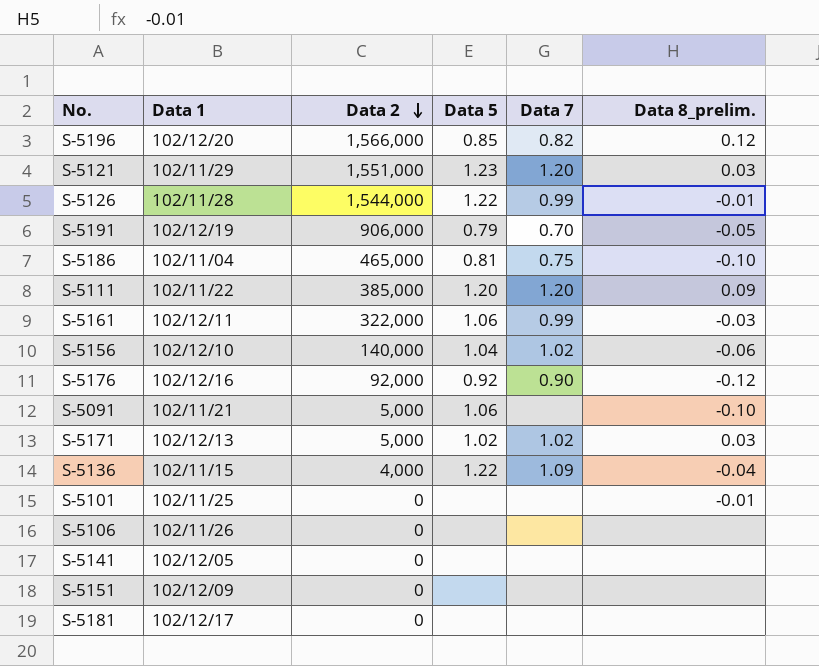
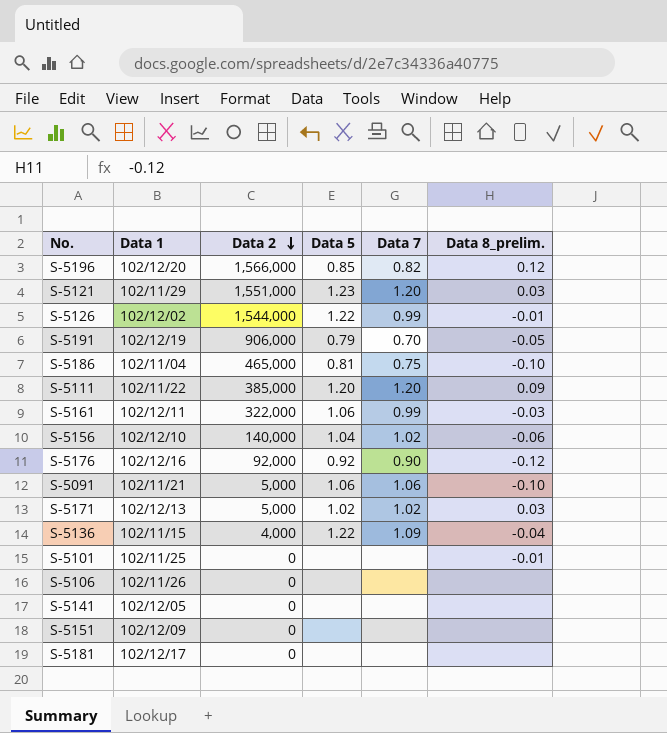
S-5126 | Data 1: 102/11/28 -> 102/12/02
S-5091 | Data 7: none -> 1.06

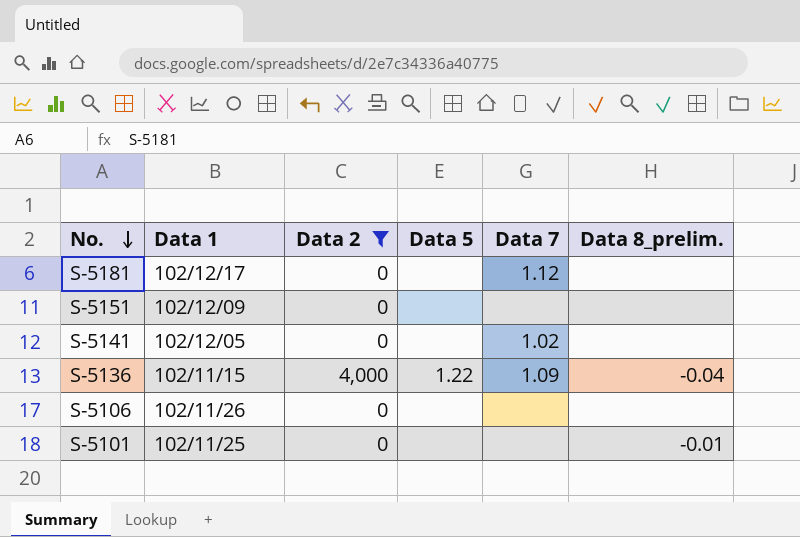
filter: none -> Data 2 <= 4,000
row order: Data 2 descending -> No. descending
S-5181 | Data 7: none -> 1.12
S-5141 | Data 7: none -> 1.02

